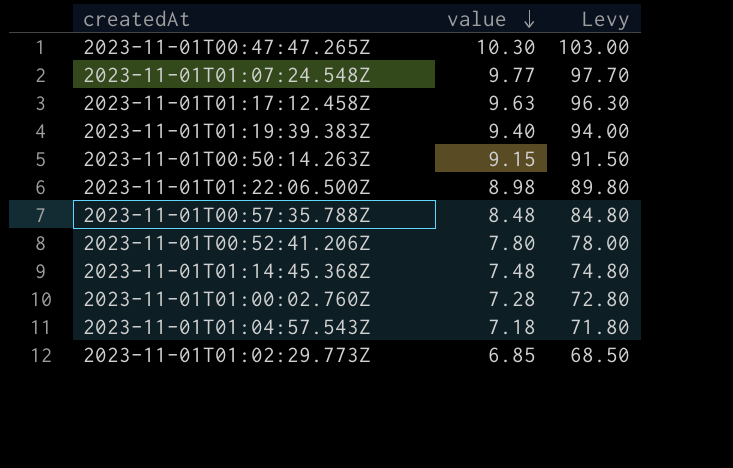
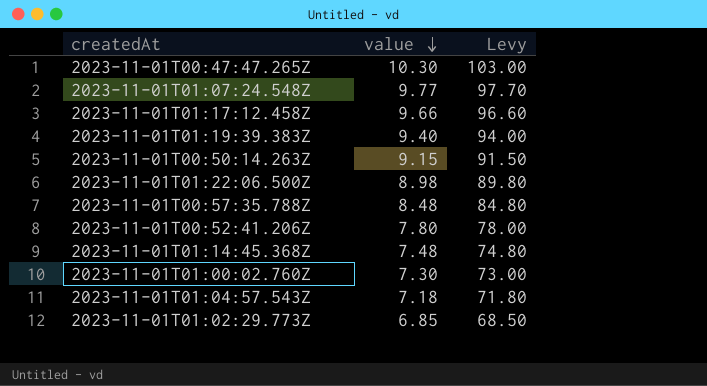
2023-11-01T01:17:12.458Z | value: 9.63 -> 9.66
2023-11-01T01:17:12.458Z | Levy: 96.30 -> 96.60
2023-11-01T01:00:02.760Z | value: 7.28 -> 7.30
2023-11-01T01:00:02.760Z | Levy: 72.80 -> 73.00

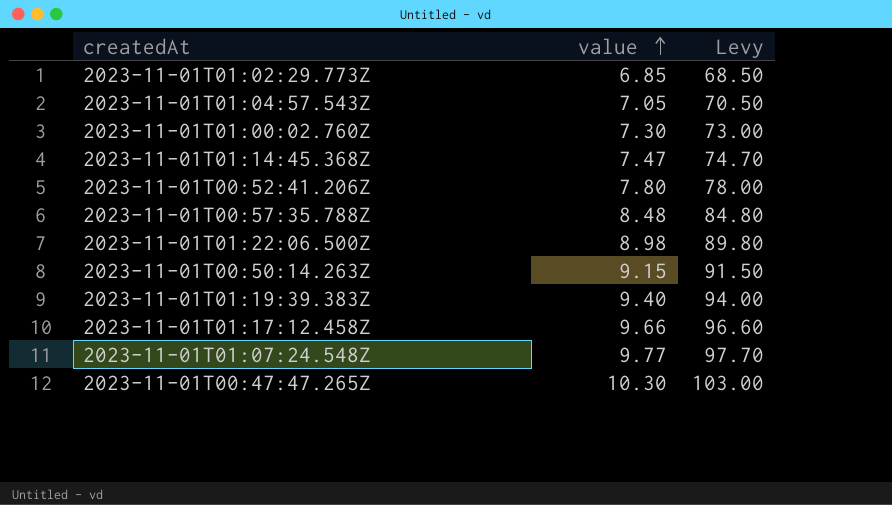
row order: value descending -> value ascending
2023-11-01T01:04:57.543Z | value: 7.18 -> 7.05
2023-11-01T01:04:57.543Z | Levy: 71.80 -> 70.50
2023-11-01T01:14:45.368Z | value: 7.48 -> 7.47
2023-11-01T01:14:45.368Z | Levy: 74.80 -> 74.70

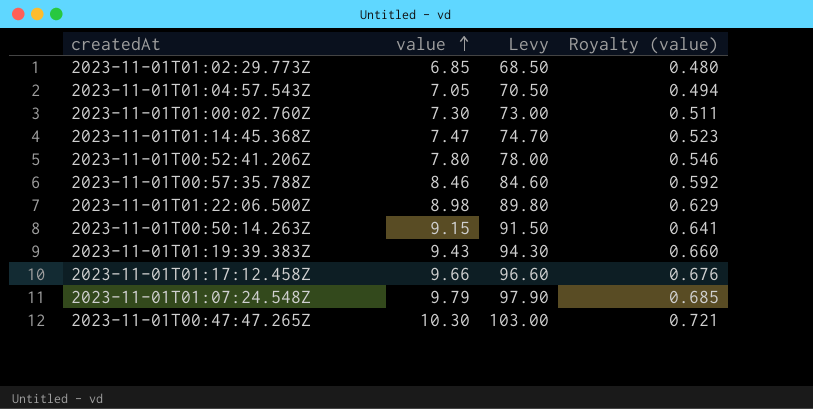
column Royalty (value) | formula: none -> [value] * 0.07
2023-11-01T00:57:35.788Z | value: 8.48 -> 8.46
2023-11-01T00:57:35.788Z | Levy: 84.80 -> 84.60
2023-11-01T01:19:39.383Z | value: 9.40 -> 9.43
2023-11-01T01:19:39.383Z | Levy: 94.00 -> 94.30
2023-11-01T01:07:24.548Z | value: 9.77 -> 9.79
2023-11-01T01:07:24.548Z | Levy: 97.70 -> 97.90

